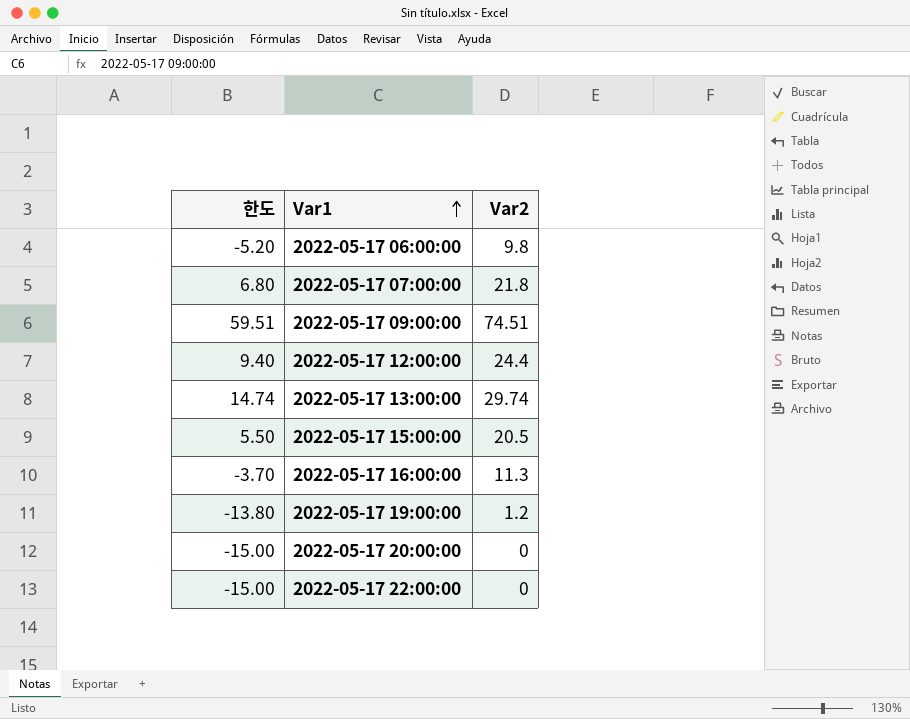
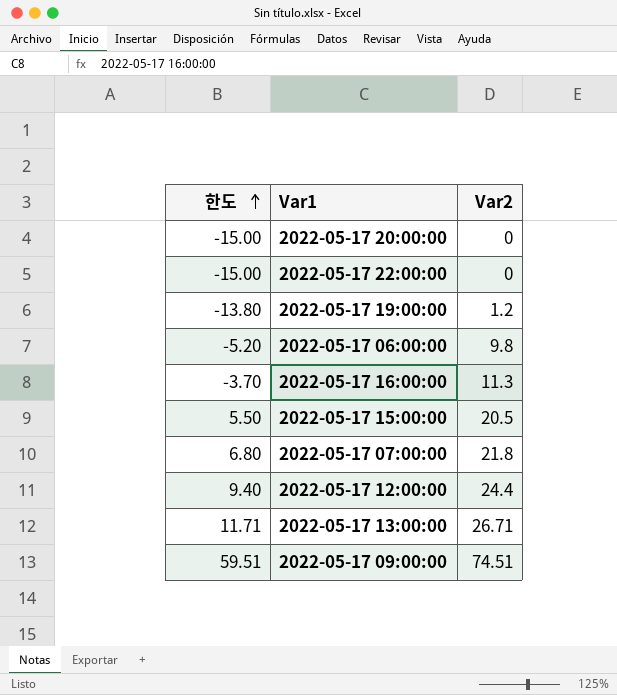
row order: Var1 ascending -> 한도 ascending
2022-05-17 13:00:00 | 한도: 14.74 -> 11.71
2022-05-17 13:00:00 | Var2: 29.74 -> 26.71

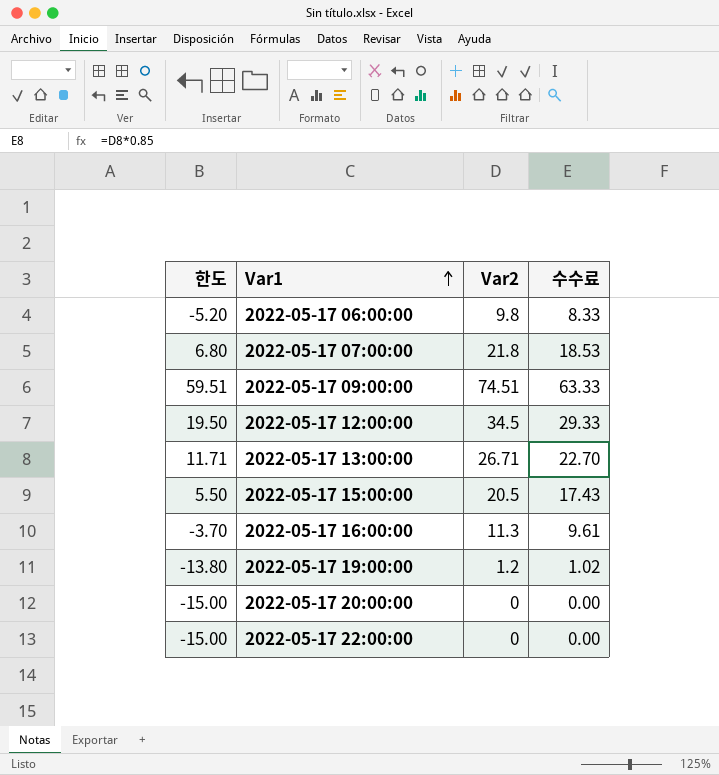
row order: 한도 ascending -> Var1 ascending
column 수수료 | formula: none -> [Var2] * 0.85
2022-05-17 12:00:00 | 한도: 9.40 -> 19.50
2022-05-17 12:00:00 | Var2: 24.4 -> 34.5

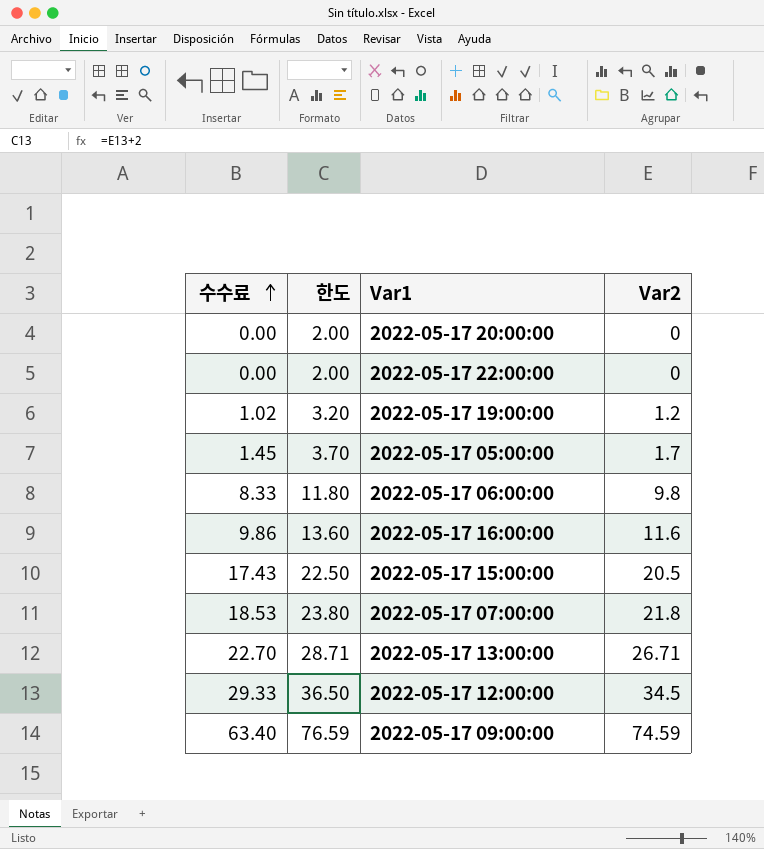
row order: Var1 ascending -> 수수료 ascending
column 수수료 | position: 4 -> 1
column 한도 | formula: [Var2] - 15 -> [Var2] + 2
row 2022-05-17 05:00:00: none -> 1.45 | 3.70 | 1.7
2022-05-17 16:00:00 | 수수료: 9.61 -> 9.86
2022-05-17 16:00:00 | Var2: 11.3 -> 11.6
2022-05-17 09:00:00 | 수수료: 63.33 -> 63.40
2022-05-17 09:00:00 | Var2: 74.51 -> 74.59

